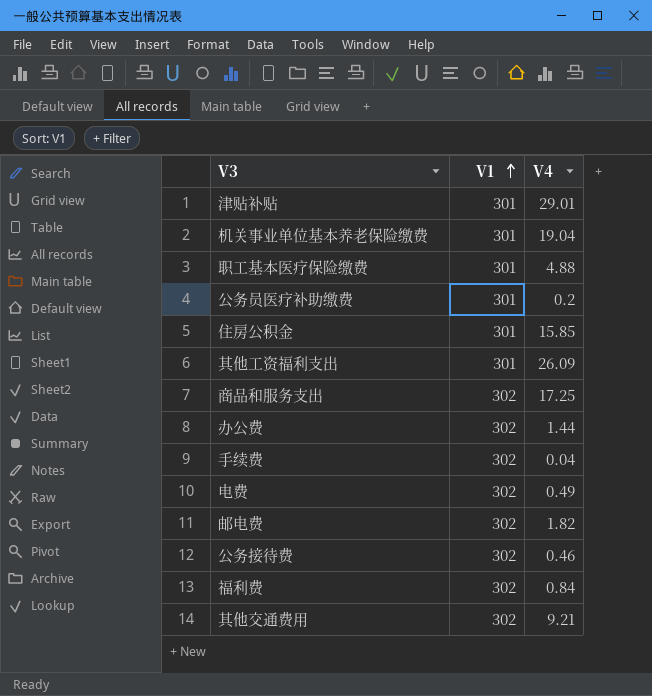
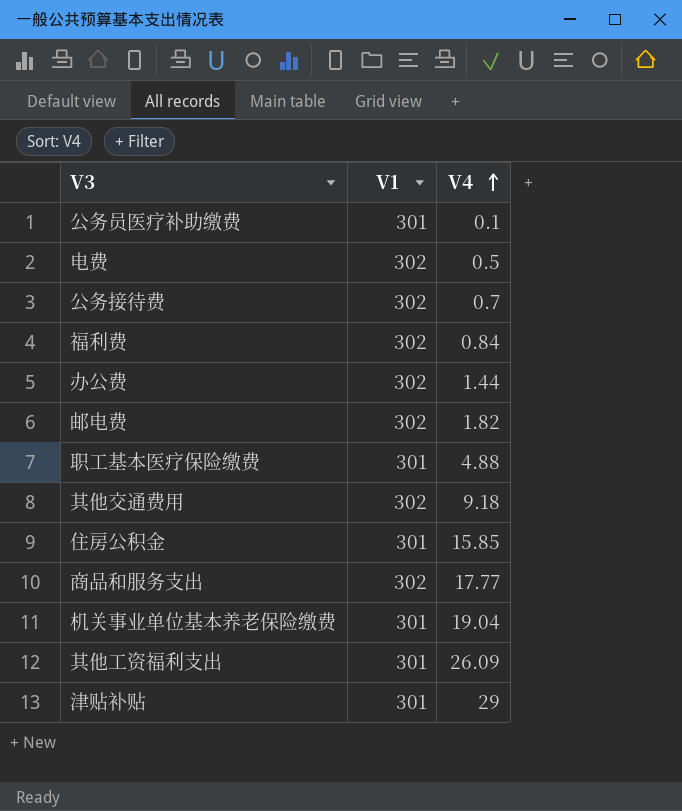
row order: V1 ascending -> V4 ascending
row 手续费: 302 | 0.04 -> none
公务员医疗补助缴费 | V4: 0.2 -> 0.1
电费 | V4: 0.49 -> 0.5
公务接待费 | V4: 0.46 -> 0.7
其他交通费用 | V4: 9.21 -> 9.18
商品和服务支出 | V4: 17.25 -> 17.77
津贴补贴 | V4: 29.01 -> 29

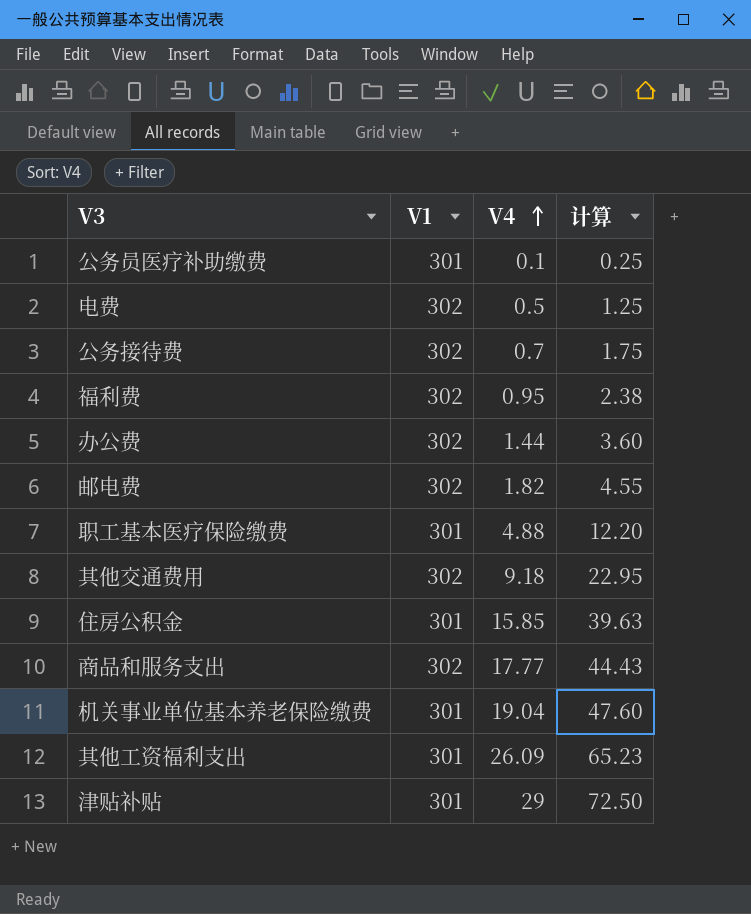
column 计算 | formula: none -> [V4] * 2.5
福利费 | V4: 0.84 -> 0.95

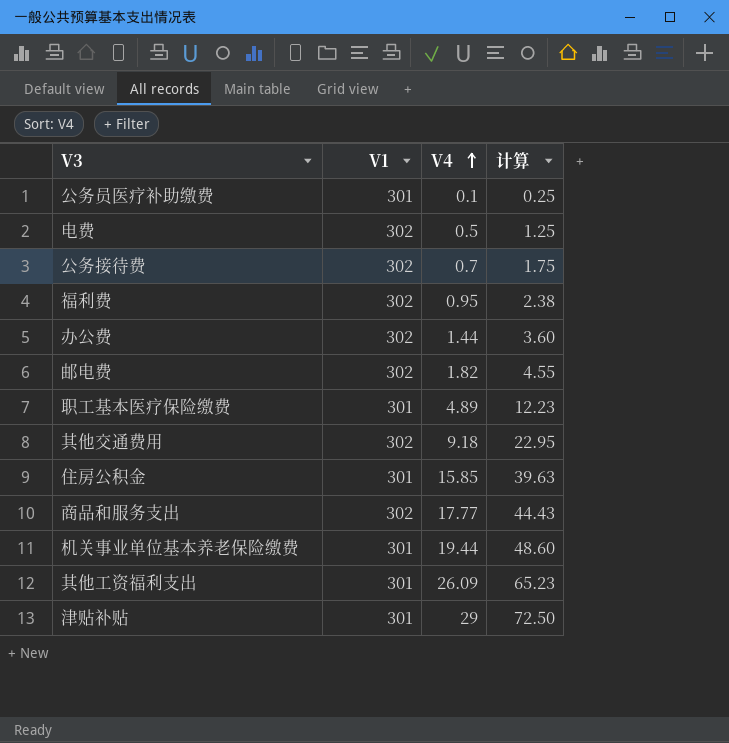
职工基本医疗保险缴费 | V4: 4.88 -> 4.89
职工基本医疗保险缴费 | 计算: 12.20 -> 12.23
机关事业单位基本养老保险缴费 | V4: 19.04 -> 19.44
机关事业单位基本养老保险缴费 | 计算: 47.60 -> 48.60

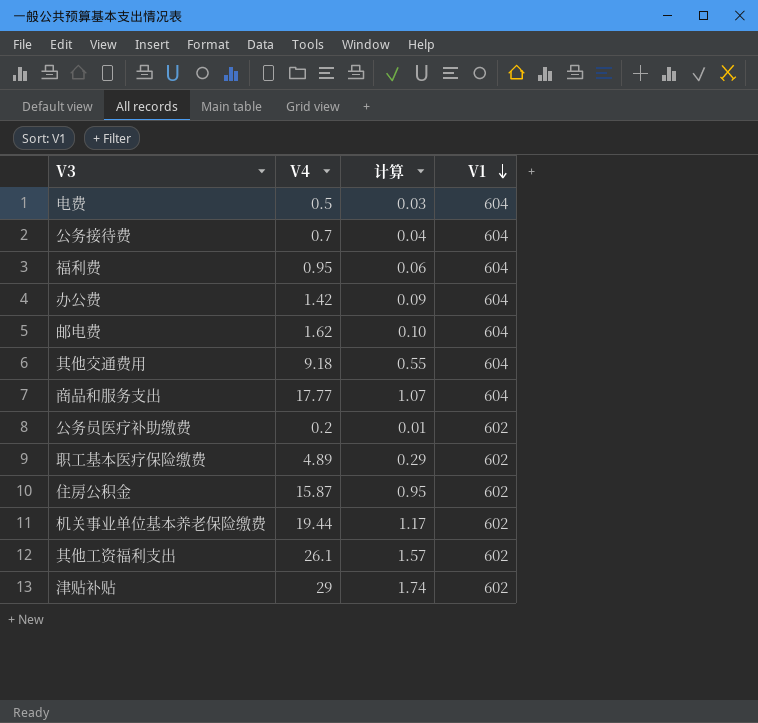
row order: V4 ascending -> V1 descending
column 计算 | formula: [V4] * 2.5 -> [V4] * 0.06
column V1 | position: 2 -> 4
电费 | V1: 302 -> 604
公务接待费 | V1: 302 -> 604
福利费 | V1: 302 -> 604
办公费 | V4: 1.44 -> 1.42
办公费 | V1: 302 -> 604
邮电费 | V4: 1.82 -> 1.62
邮电费 | V1: 302 -> 604
其他交通费用 | V1: 302 -> 604
商品和服务支出 | V1: 302 -> 604
公务员医疗补助缴费 | V4: 0.1 -> 0.2
公务员医疗补助缴费 | V1: 301 -> 602
职工基本医疗保险缴费 | V1: 301 -> 602
住房公积金 | V4: 15.85 -> 15.87
住房公积金 | V1: 301 -> 602
机关事业单位基本养老保险缴费 | V1: 301 -> 602
其他工资福利支出 | V4: 26.09 -> 26.1
其他工资福利支出 | V1: 301 -> 602
津贴补贴 | V1: 301 -> 602

